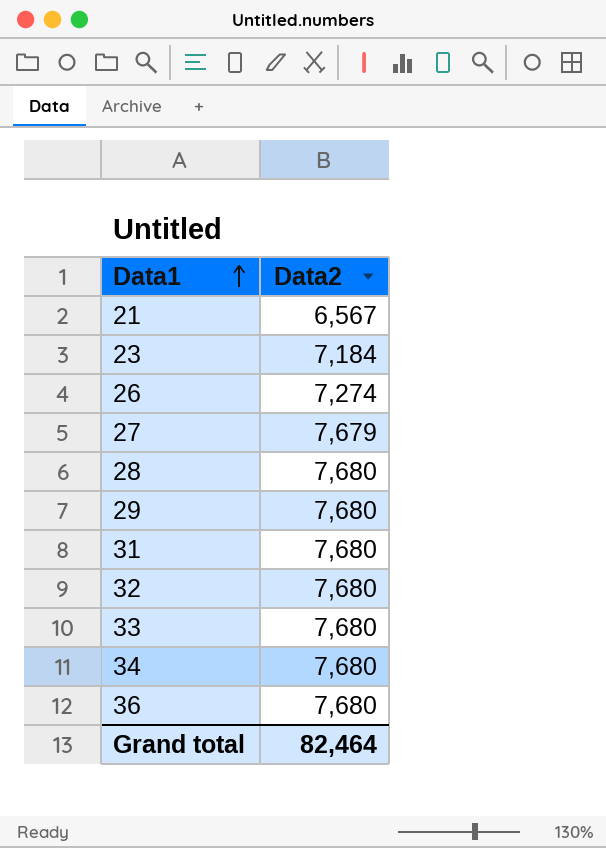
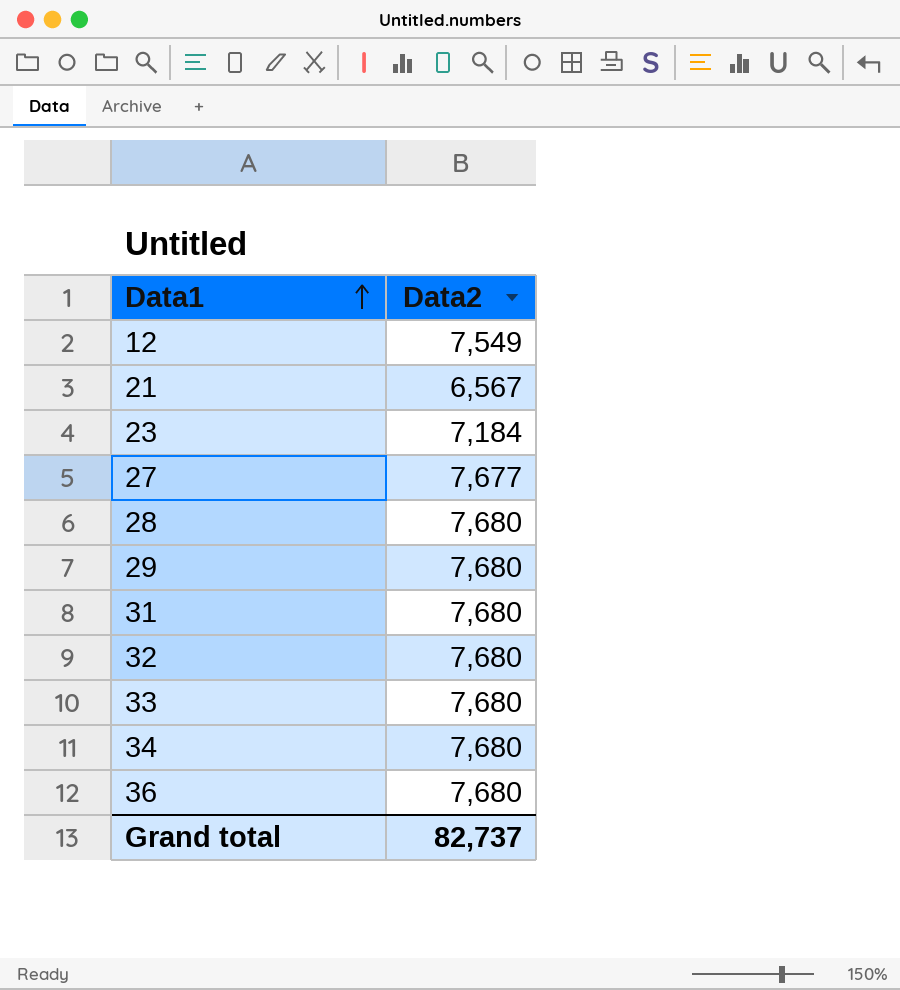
row 26: 7,274 -> none
row 12: none -> 7,549
27 | Data2: 7,679 -> 7,677
Grand total | Data2: 82,464 -> 82,737

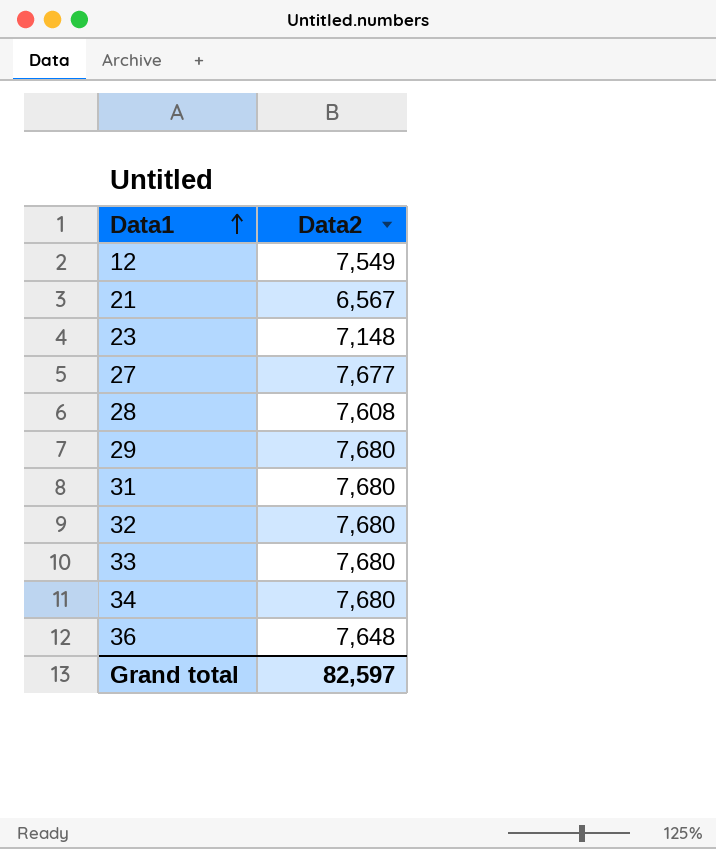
23 | Data2: 7,184 -> 7,148
28 | Data2: 7,680 -> 7,608
36 | Data2: 7,680 -> 7,648
Grand total | Data2: 82,737 -> 82,597

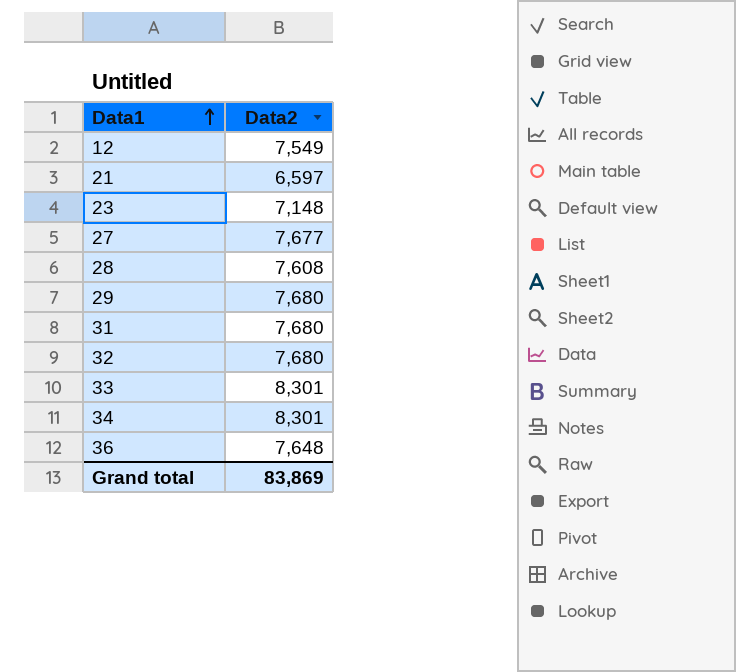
21 | Data2: 6,567 -> 6,597
33 | Data2: 7,680 -> 8,301
34 | Data2: 7,680 -> 8,301
Grand total | Data2: 82,597 -> 83,869

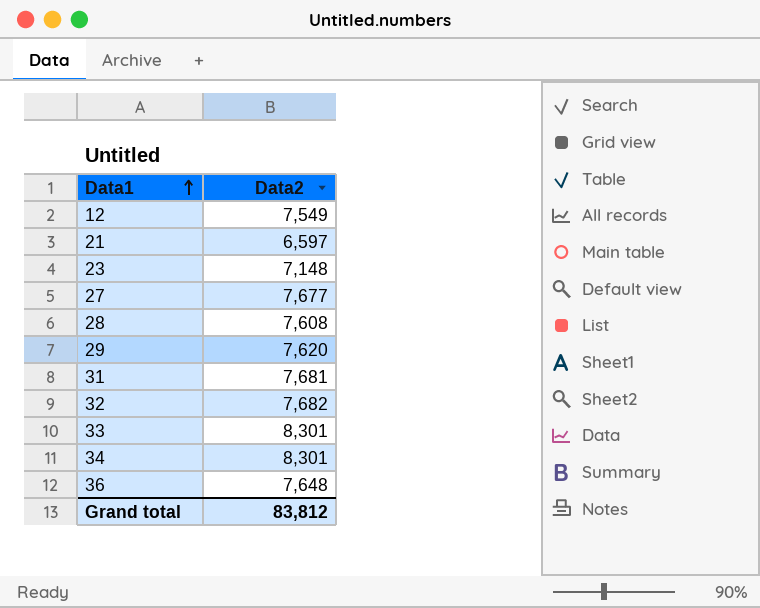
29 | Data2: 7,680 -> 7,620
31 | Data2: 7,680 -> 7,681
32 | Data2: 7,680 -> 7,682
Grand total | Data2: 83,869 -> 83,812

